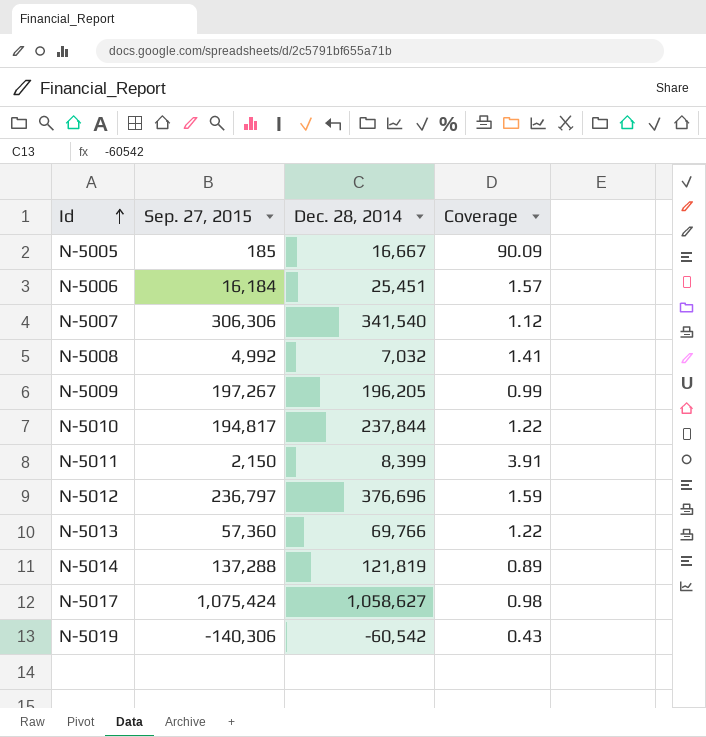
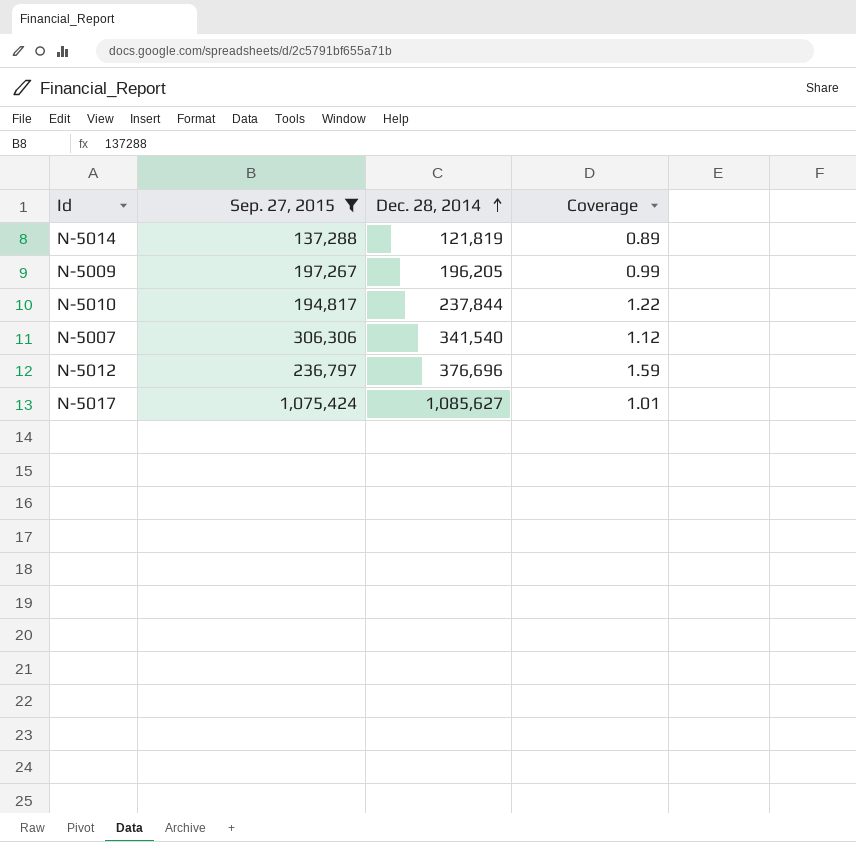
filter: none -> Sep. 27, 2015 >= 137,288
row order: Id ascending -> Dec. 28, 2014 ascending
N-5017 | Dec. 28, 2014: 1,058,627 -> 1,085,627
N-5017 | Coverage: 0.98 -> 1.01

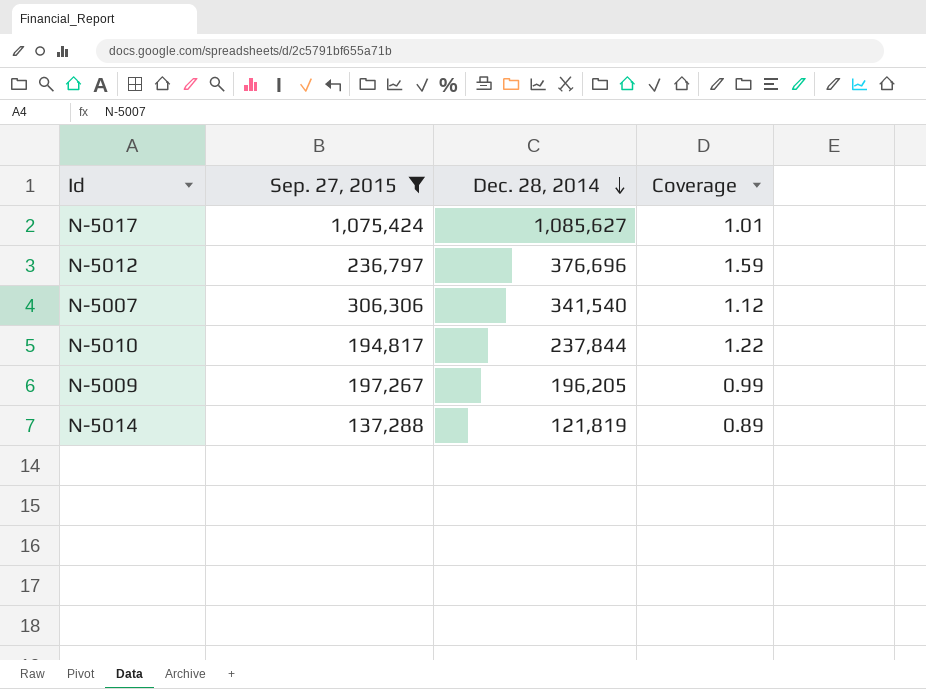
row order: Dec. 28, 2014 ascending -> Dec. 28, 2014 descending

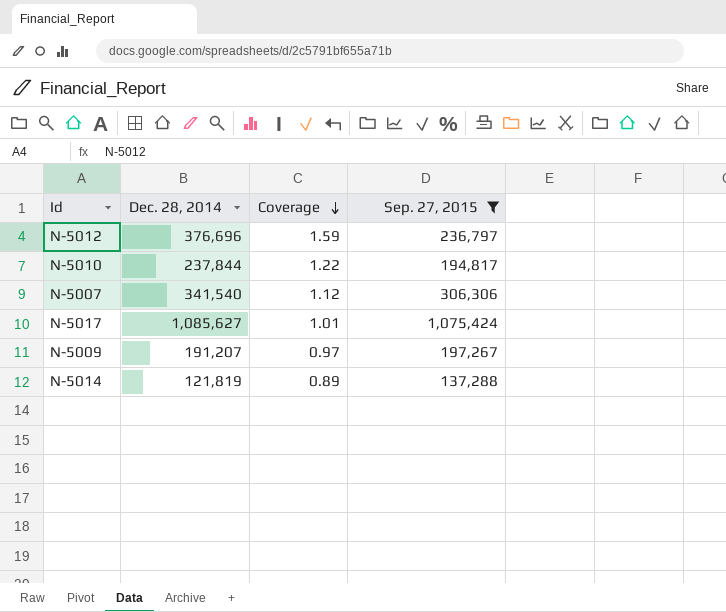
row order: Dec. 28, 2014 descending -> Coverage descending
column Sep. 27, 2015 | position: 2 -> 4
N-5009 | Dec. 28, 2014: 196,205 -> 191,207
N-5009 | Coverage: 0.99 -> 0.97

